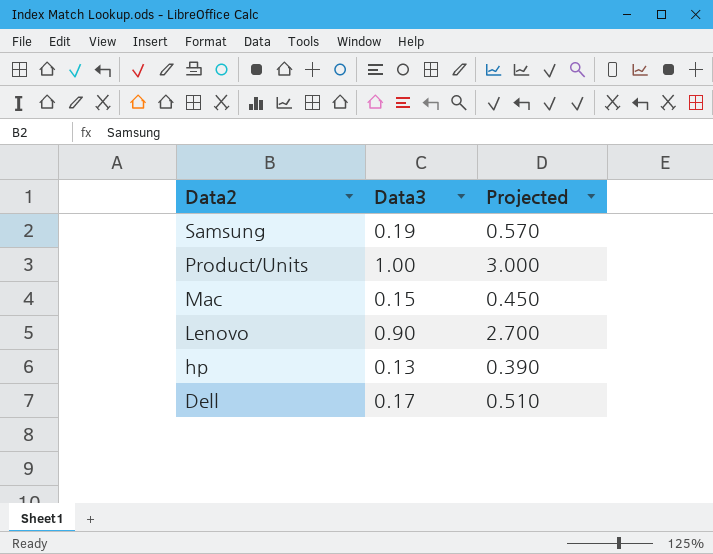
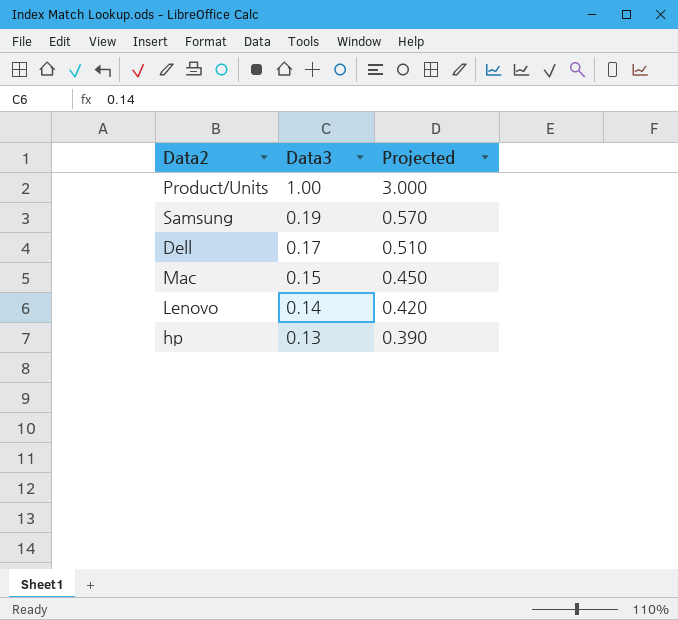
row order: Data2 descending -> Data3 descending
Lenovo | Data3: 0.90 -> 0.14
Lenovo | Projected: 2.700 -> 0.420

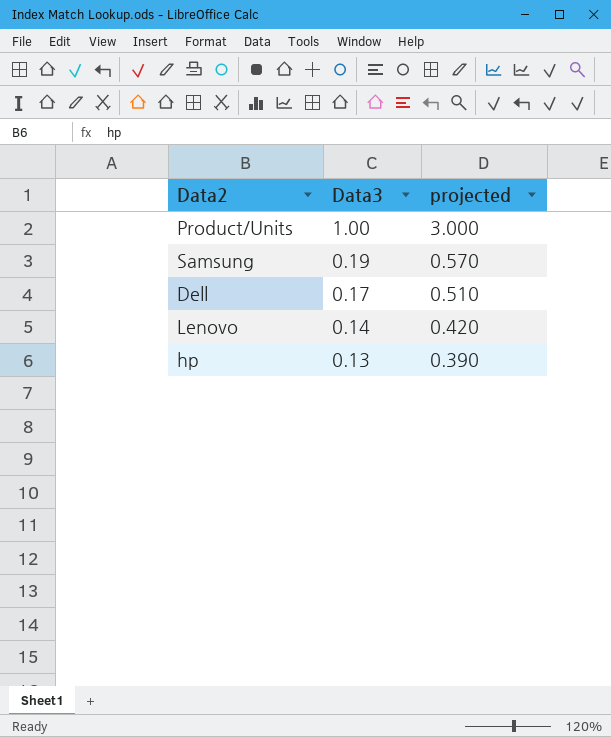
column name: Projected -> projected
row Mac: 0.15 | 0.450 -> none

